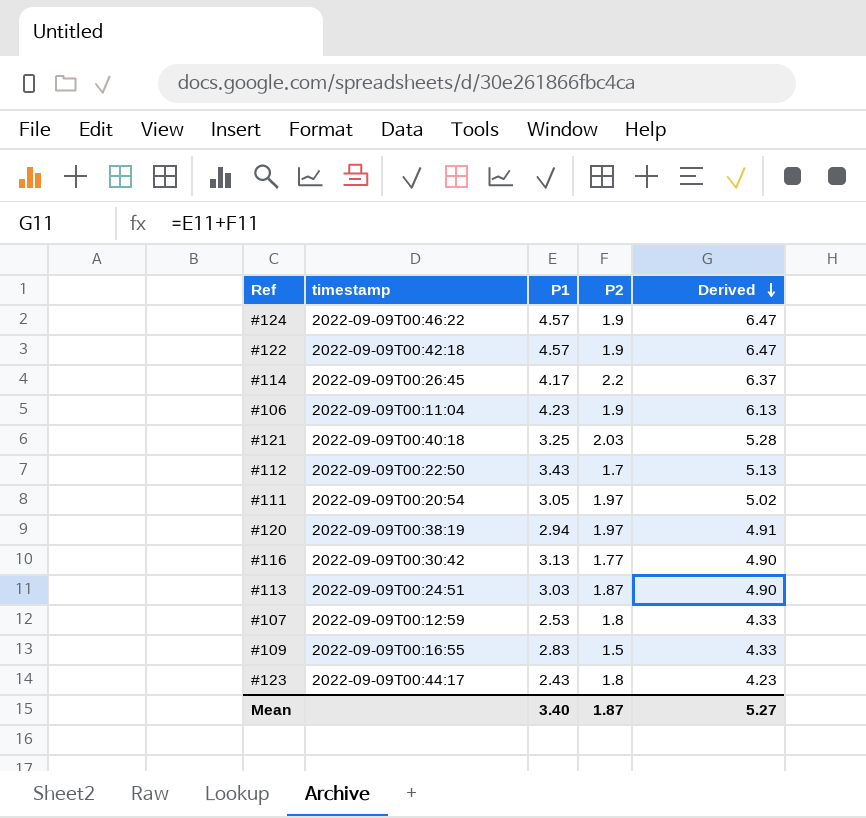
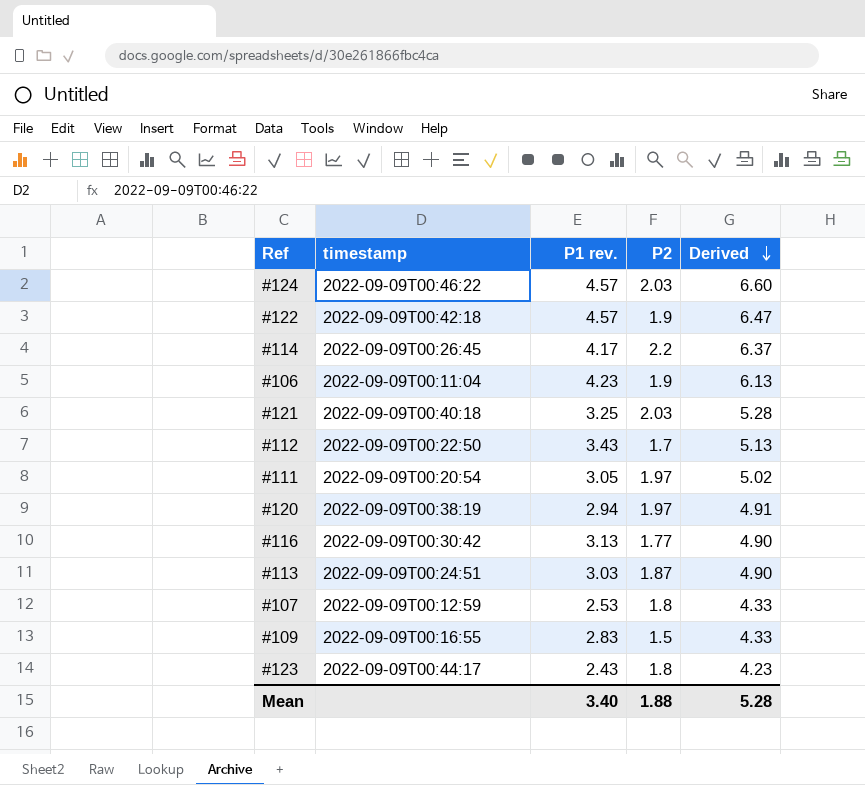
column name: P1 -> P1 rev.
#124 | P2: 1.9 -> 2.03
#124 | Derived: 6.47 -> 6.60
Mean | P2: 1.87 -> 1.88
Mean | Derived: 5.27 -> 5.28

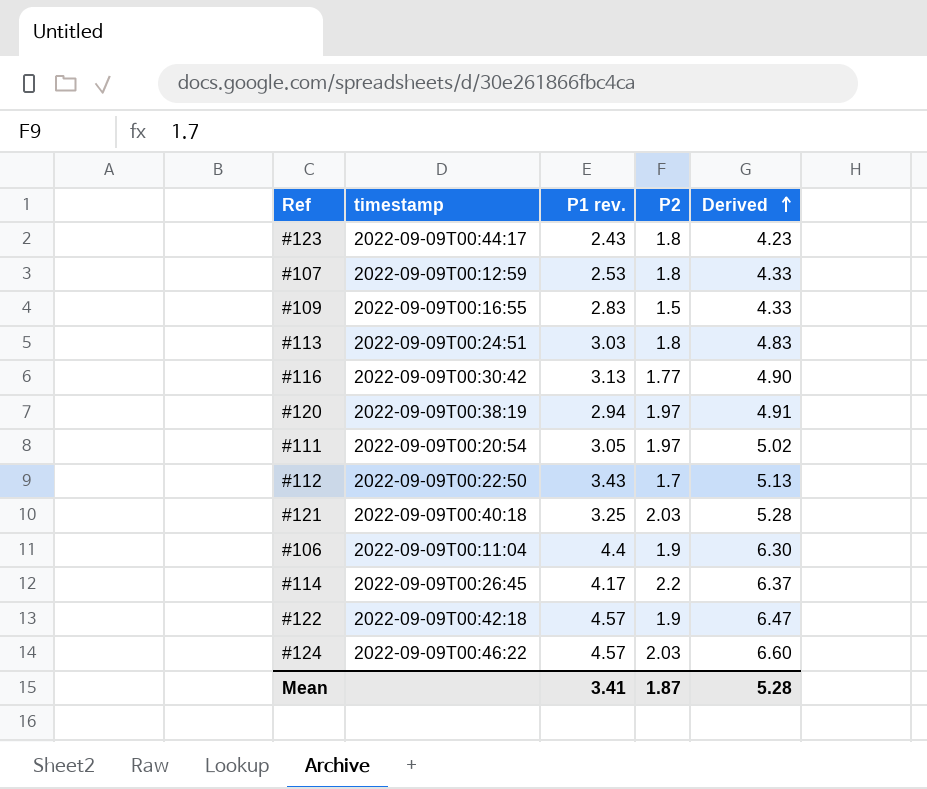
row order: Derived descending -> Derived ascending
#113 | P2: 1.87 -> 1.8
#113 | Derived: 4.90 -> 4.83
#106 | P1 rev.: 4.23 -> 4.4
#106 | Derived: 6.13 -> 6.30
Mean | P1 rev.: 3.40 -> 3.41
Mean | P2: 1.88 -> 1.87

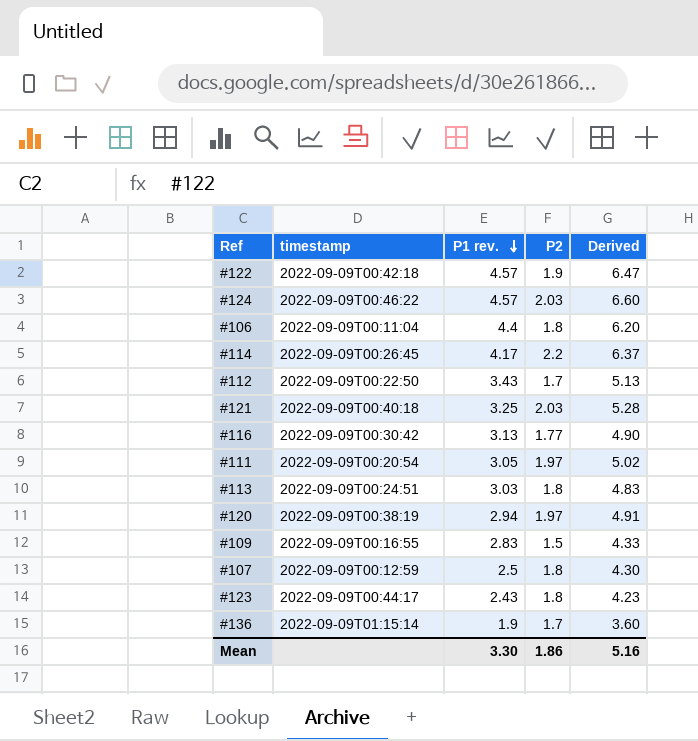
row order: Derived ascending -> P1 rev. descending
#106 | P2: 1.9 -> 1.8
#106 | Derived: 6.30 -> 6.20
#107 | P1 rev.: 2.53 -> 2.5
#107 | Derived: 4.33 -> 4.30
row #136: none -> 2022-09-09T01:15:14 | 1.9 | 1.7 | 3.60
Mean | P1 rev.: 3.41 -> 3.30
Mean | P2: 1.87 -> 1.86
Mean | Derived: 5.28 -> 5.16

